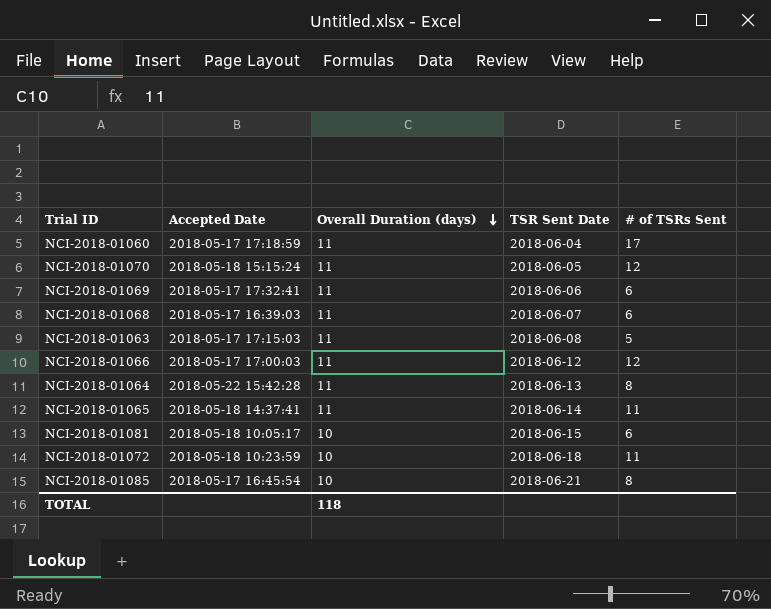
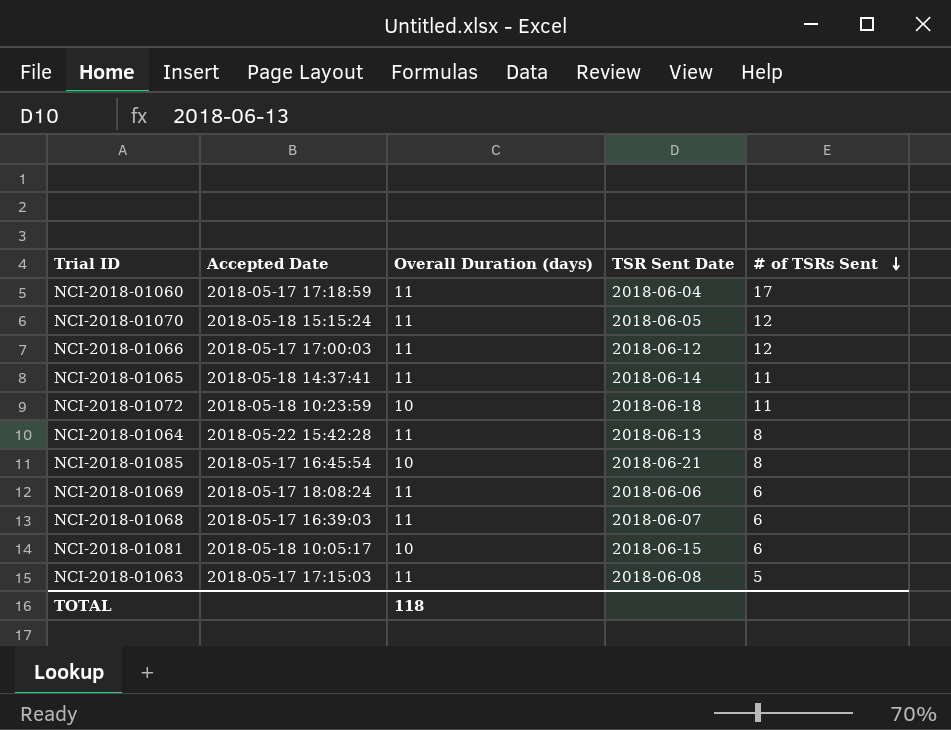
row order: Overall Duration (days) descending -> # of TSRs Sent descending
NCI-2018-01069 | Accepted Date: 2018-05-17 17:32:41 -> 2018-05-17 18:08:24

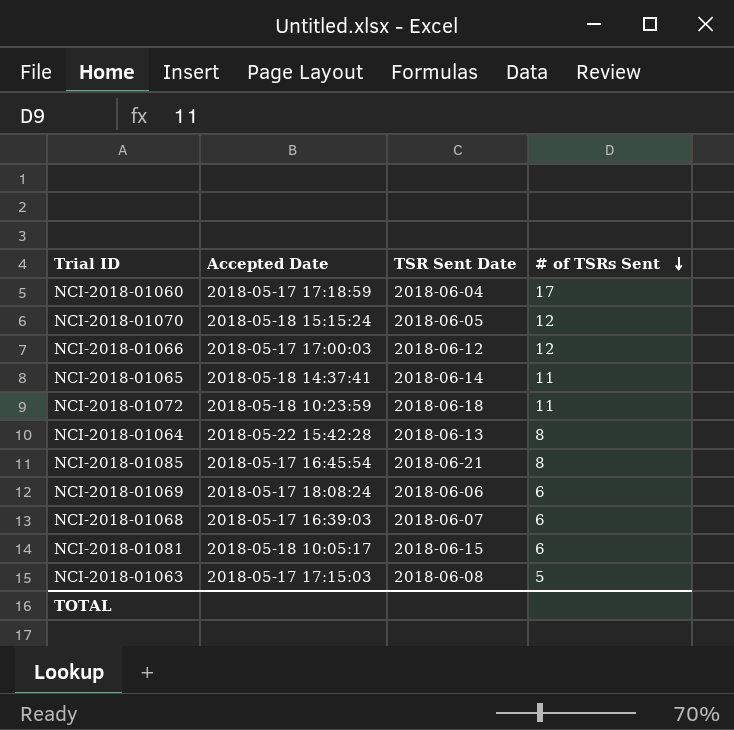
column Overall Duration (days) | position: 3 -> none

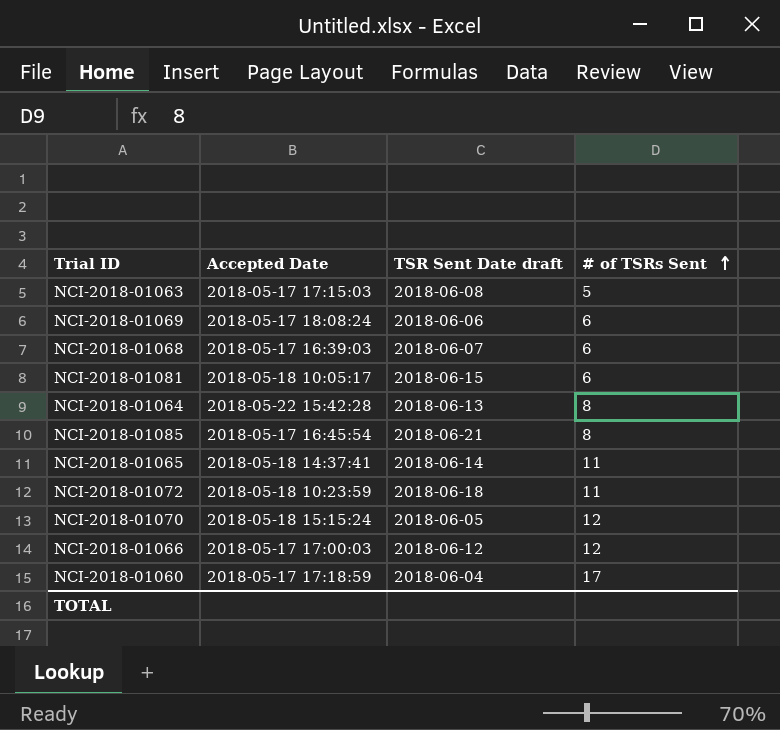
row order: # of TSRs Sent descending -> # of TSRs Sent ascending
column name: TSR Sent Date -> TSR Sent Date draft

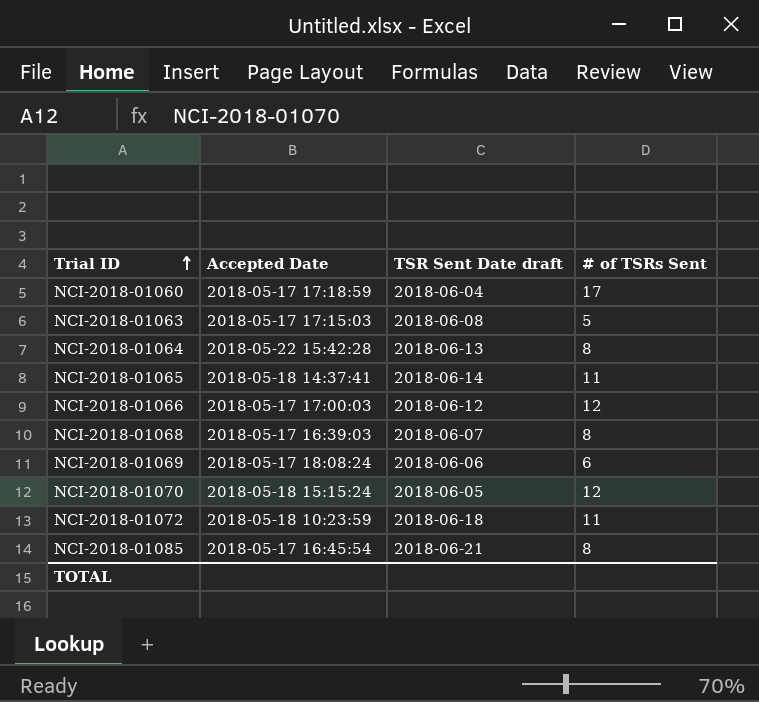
row order: # of TSRs Sent ascending -> Trial ID ascending
row NCI-2018-01081: 2018-05-18 10:05:17 | 2018-06-15 | 6 -> none
NCI-2018-01068 | # of TSRs Sent: 6 -> 8

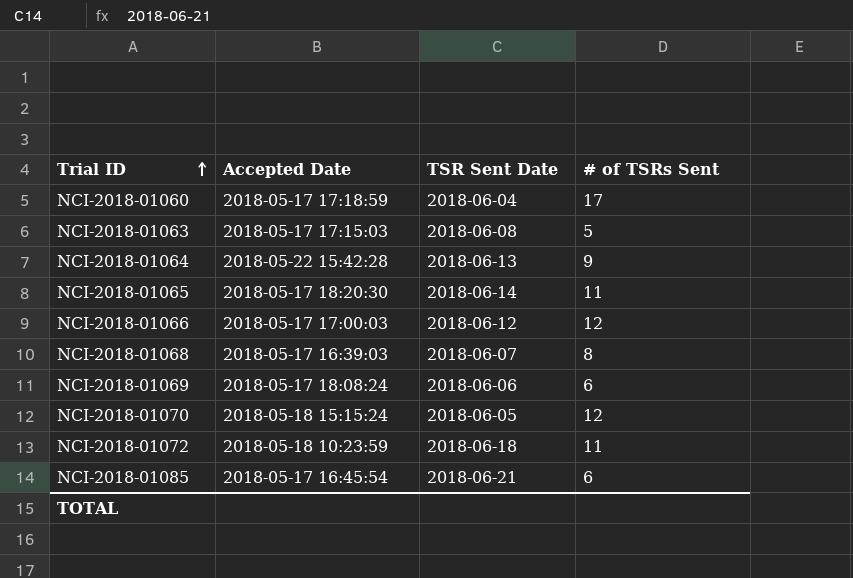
column name: TSR Sent Date draft -> TSR Sent Date
NCI-2018-01064 | # of TSRs Sent: 8 -> 9
NCI-2018-01065 | Accepted Date: 2018-05-18 14:37:41 -> 2018-05-17 18:20:30
NCI-2018-01085 | # of TSRs Sent: 8 -> 6

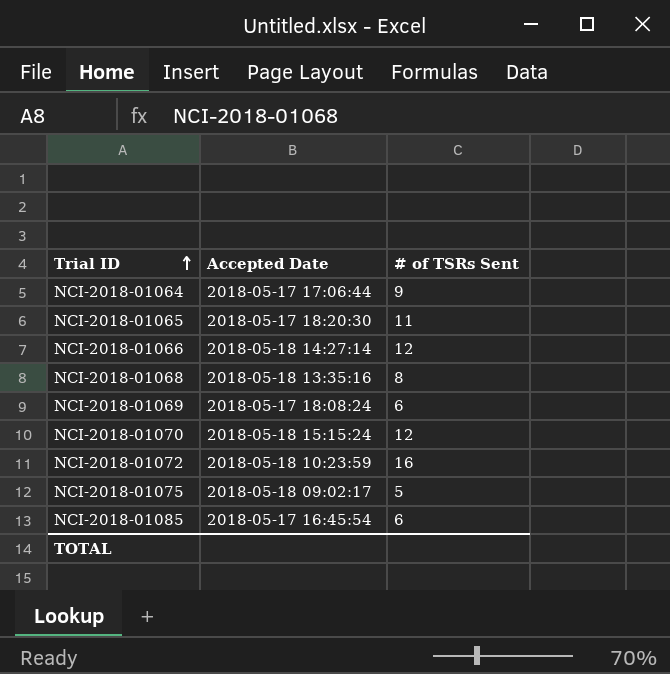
column TSR Sent Date | position: 3 -> none
row NCI-2018-01060: 2018-05-17 17:18:59 | 2018-06-04 | 17 -> none
row NCI-2018-01063: 2018-05-17 17:15:03 | 2018-06-08 | 5 -> none
NCI-2018-01064 | Accepted Date: 2018-05-22 15:42:28 -> 2018-05-17 17:06:44
NCI-2018-01066 | Accepted Date: 2018-05-17 17:00:03 -> 2018-05-18 14:27:14
NCI-2018-01068 | Accepted Date: 2018-05-17 16:39:03 -> 2018-05-18 13:35:16
NCI-2018-01072 | # of TSRs Sent: 11 -> 16
row NCI-2018-01075: none -> 2018-05-18 09:02:17 | 5

